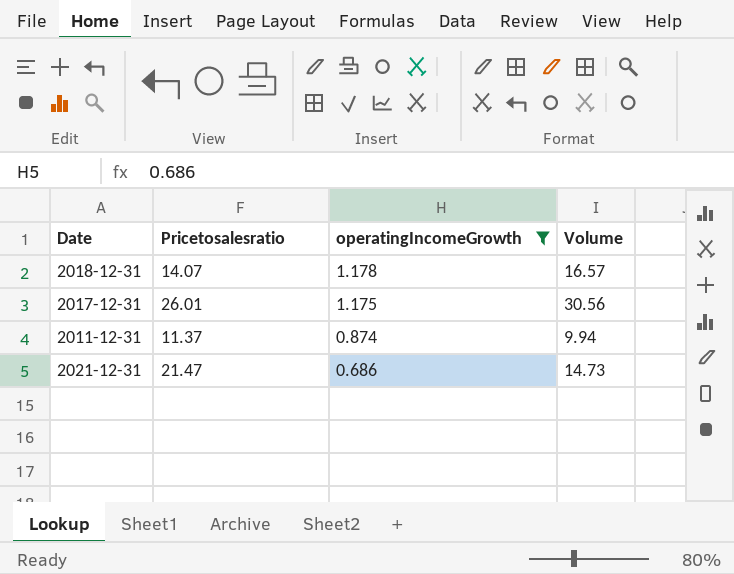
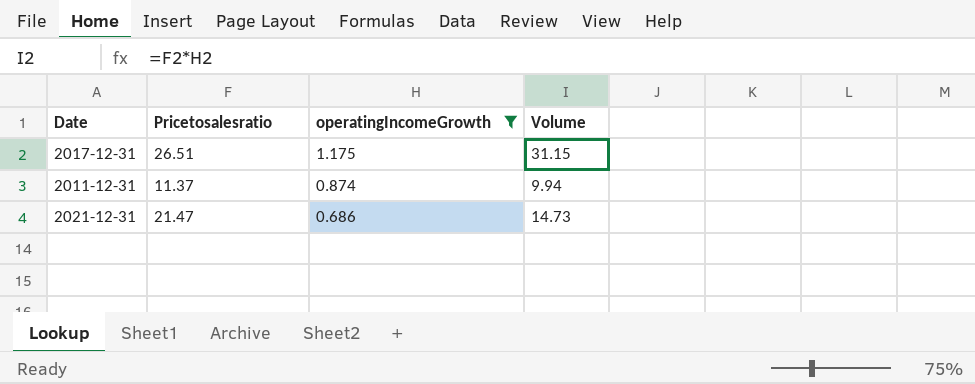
row 2018-12-31: 14.07 | 1.178 | 16.57 -> none
2017-12-31 | Pricetosalesratio: 26.01 -> 26.51
2017-12-31 | Volume: 30.56 -> 31.15

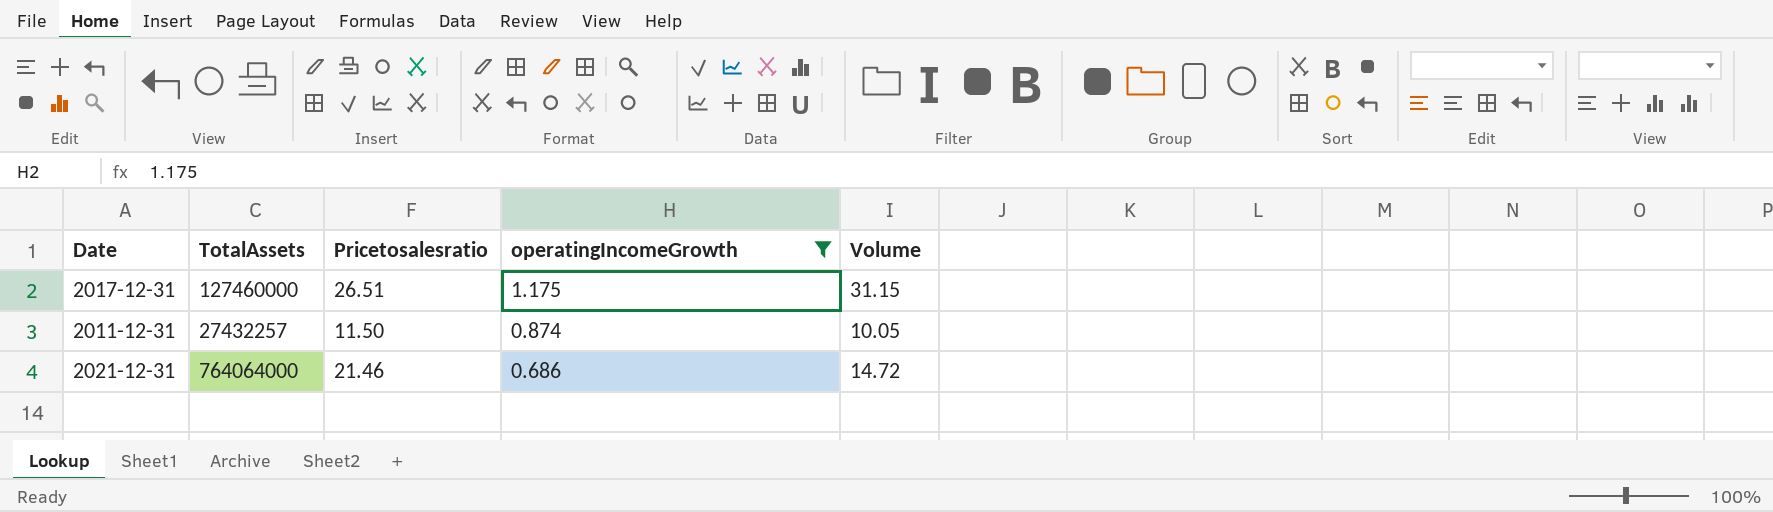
column TotalAssets | position: none -> 2
2011-12-31 | Pricetosalesratio: 11.37 -> 11.50
2011-12-31 | Volume: 9.94 -> 10.05
2021-12-31 | Pricetosalesratio: 21.47 -> 21.46
2021-12-31 | Volume: 14.73 -> 14.72

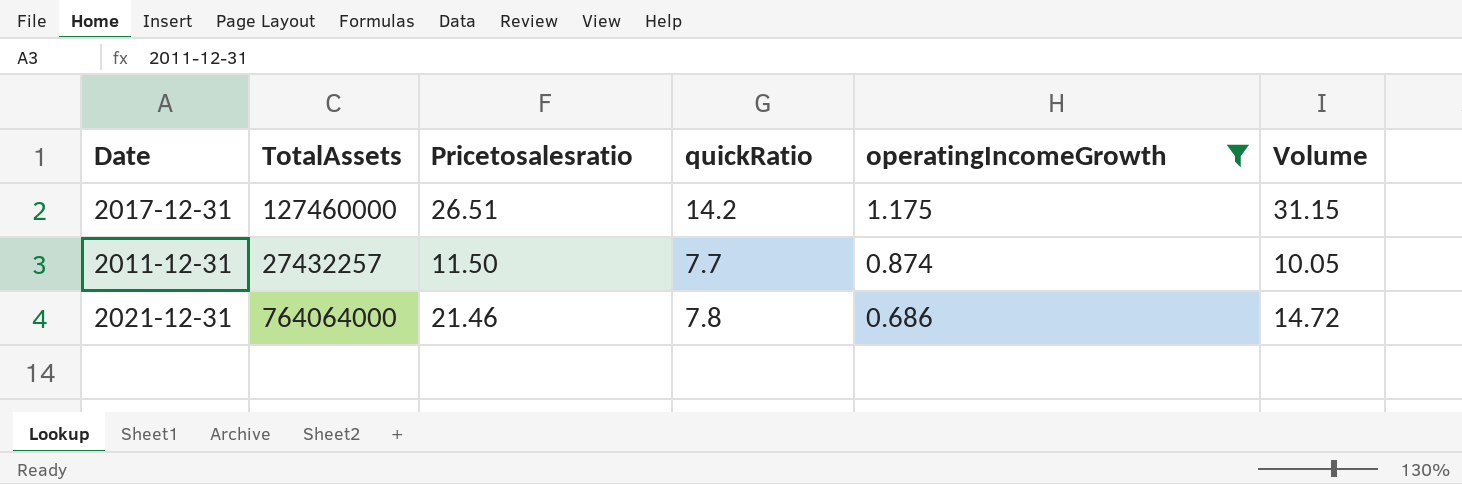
column quickRatio | position: none -> 4

